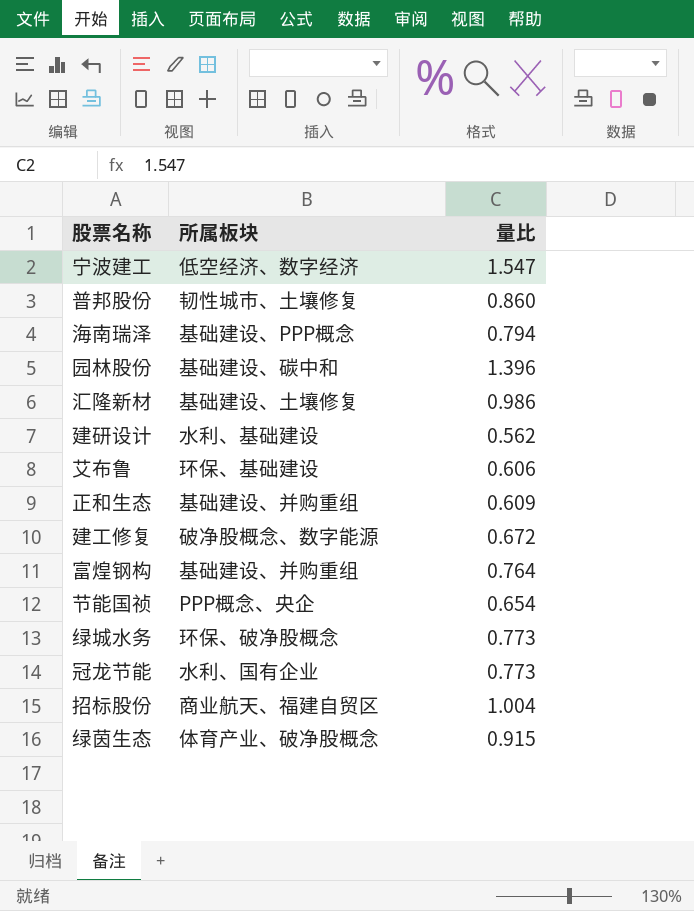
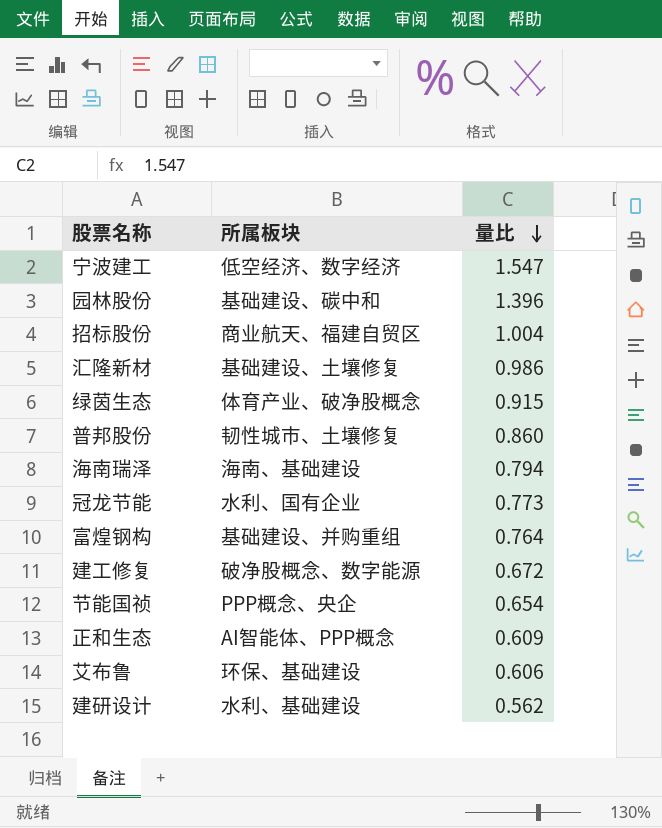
row order: none -> 量比 descending
row 绿城水务: 环保、破净股概念 | 0.773 -> none
海南瑞泽 | 所属板块: 基础建设、PPP概念 -> 海南、基础建设
正和生态 | 所属板块: 基础建设、并购重组 -> AI智能体、PPP概念

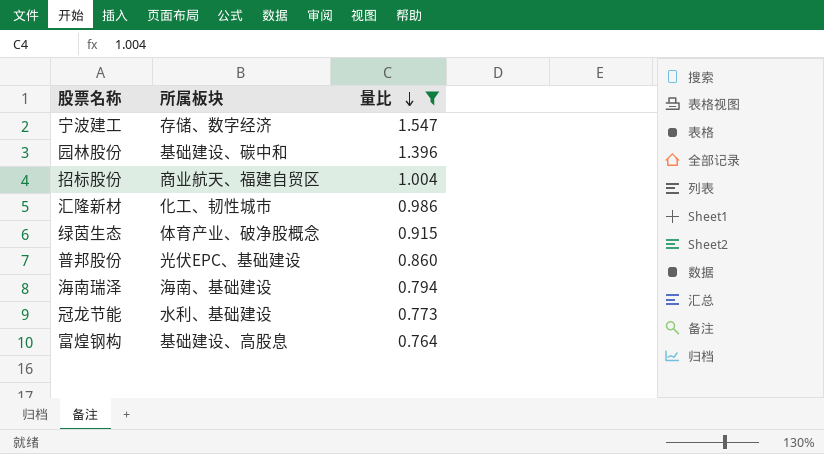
filter: none -> 量比 >= 0.764
宁波建工 | 所属板块: 低空经济、数字经济 -> 存储、数字经济
汇隆新材 | 所属板块: 基础建设、土壤修复 -> 化工、韧性城市
普邦股份 | 所属板块: 韧性城市、土壤修复 -> 光伏EPC、基础建设
冠龙节能 | 所属板块: 水利、国有企业 -> 水利、基础建设
富煌钢构 | 所属板块: 基础建设、并购重组 -> 基础建设、高股息

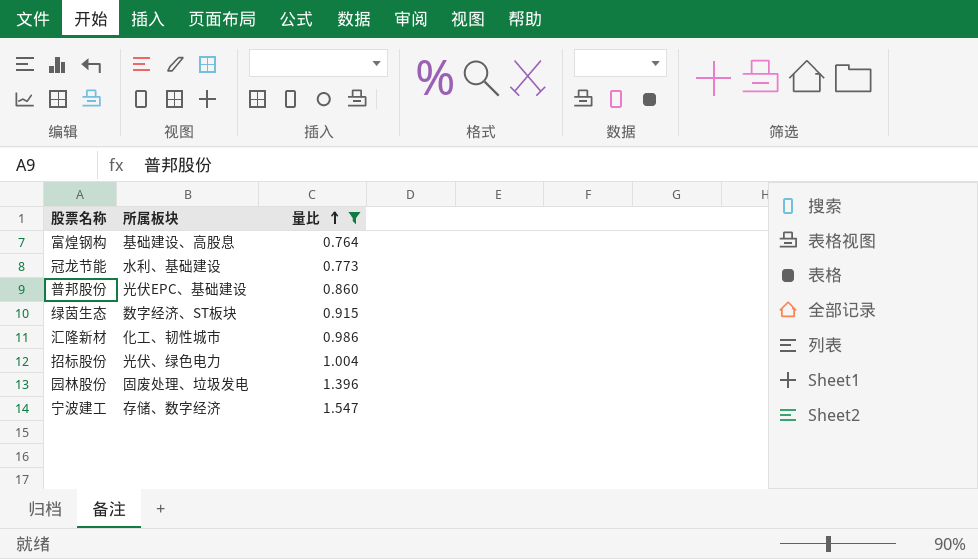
row order: 量比 descending -> 量比 ascending
row 海南瑞泽: 海南、基础建设 | 0.794 -> none
绿茵生态 | 所属板块: 体育产业、破净股概念 -> 数字经济、ST板块
招标股份 | 所属板块: 商业航天、福建自贸区 -> 光伏、绿色电力
园林股份 | 所属板块: 基础建设、碳中和 -> 固废处理、垃圾发电

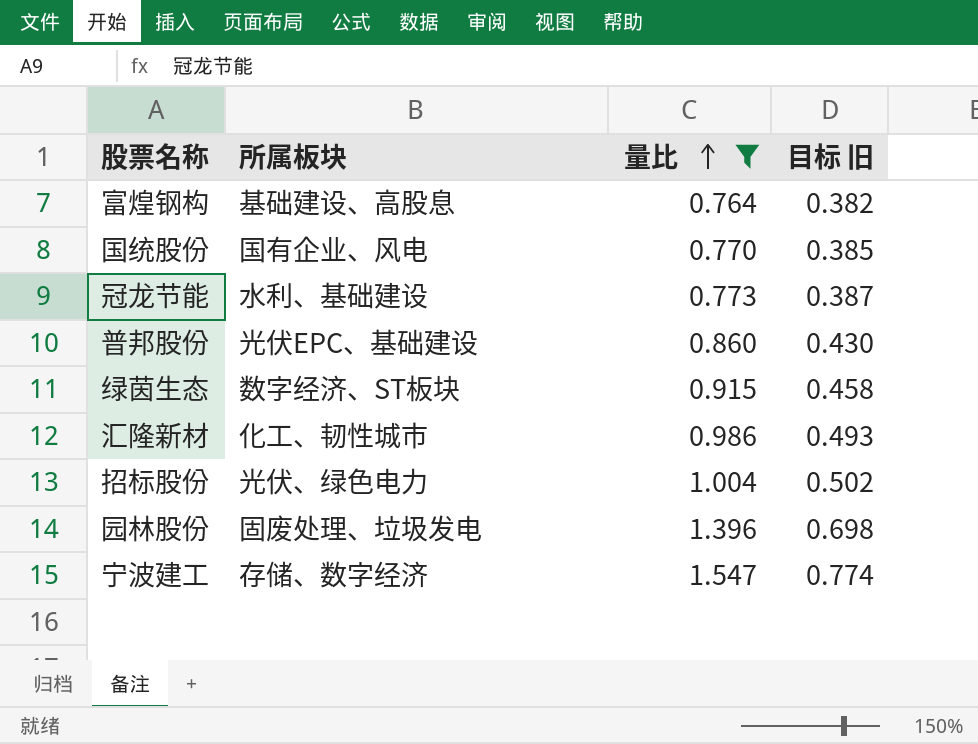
column 目标 旧 | formula: none -> [量比] * 0.5
row 国统股份: none -> 国有企业、风电 | 0.770 | 0.385

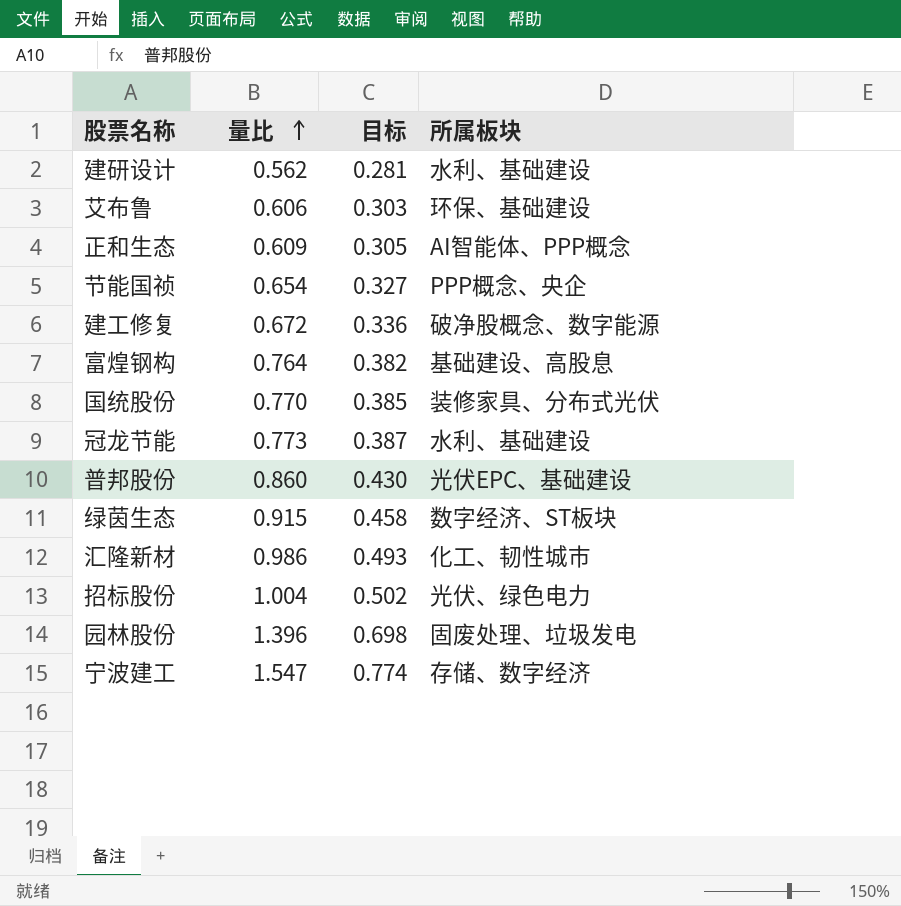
filter: 量比 >= 0.764 -> none
column name: 目标 旧 -> 目标
column 所属板块 | position: 2 -> 4
国统股份 | 所属板块: 国有企业、风电 -> 装修家具、分布式光伏

